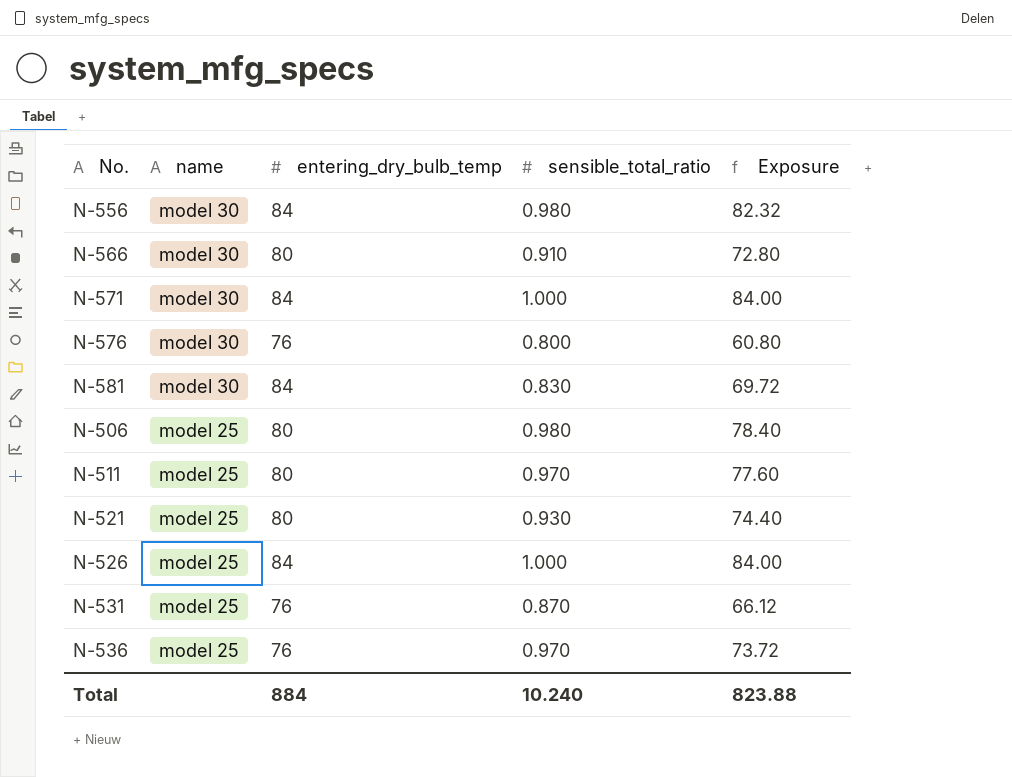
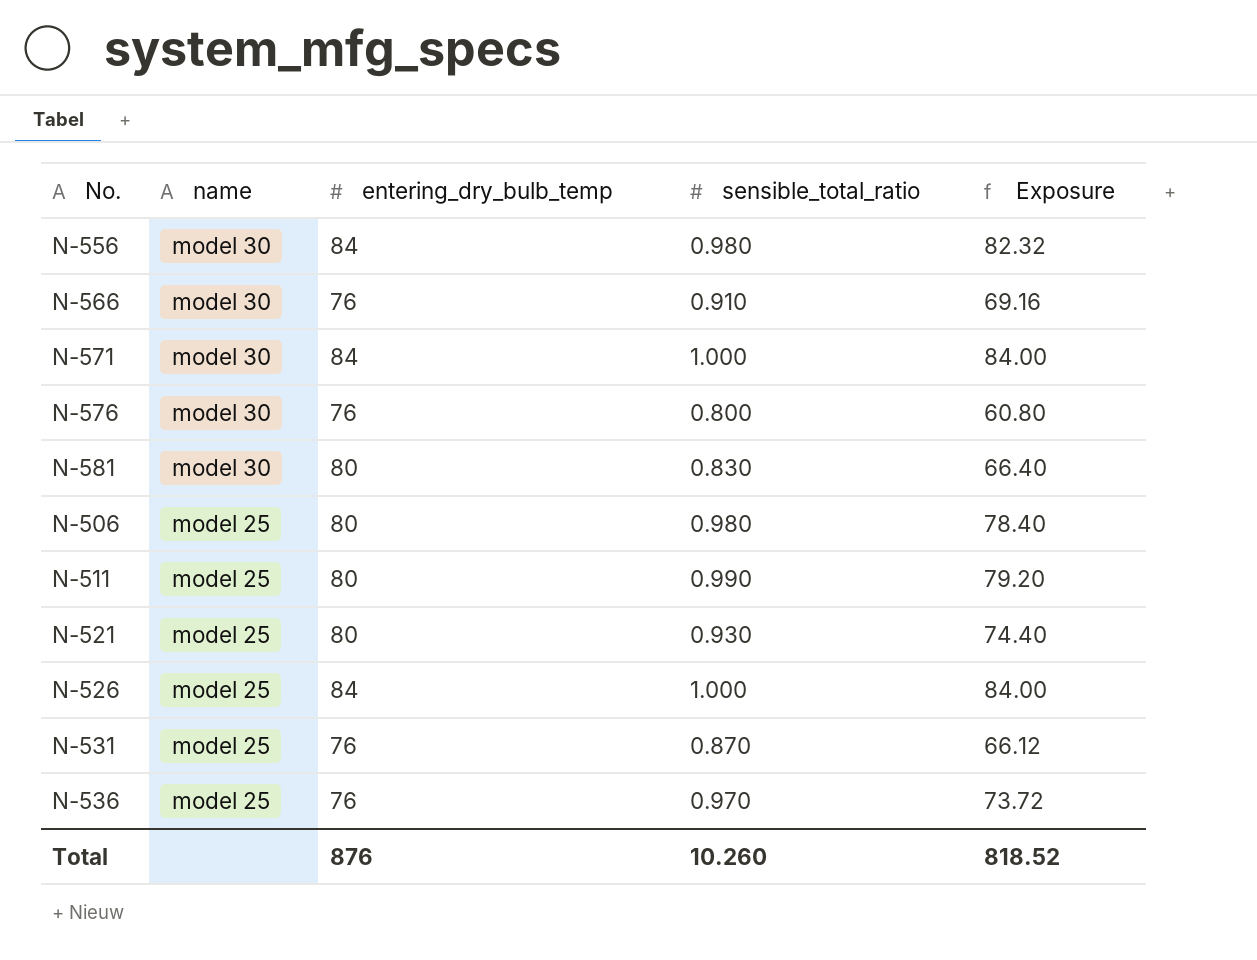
N-566 | entering_dry_bulb_temp: 80 -> 76
N-566 | Exposure: 72.80 -> 69.16
N-581 | entering_dry_bulb_temp: 84 -> 80
N-581 | Exposure: 69.72 -> 66.40
N-511 | sensible_total_ratio: 0.970 -> 0.990
N-511 | Exposure: 77.60 -> 79.20
Total | entering_dry_bulb_temp: 884 -> 876
Total | sensible_total_ratio: 10.240 -> 10.260
Total | Exposure: 823.88 -> 818.52

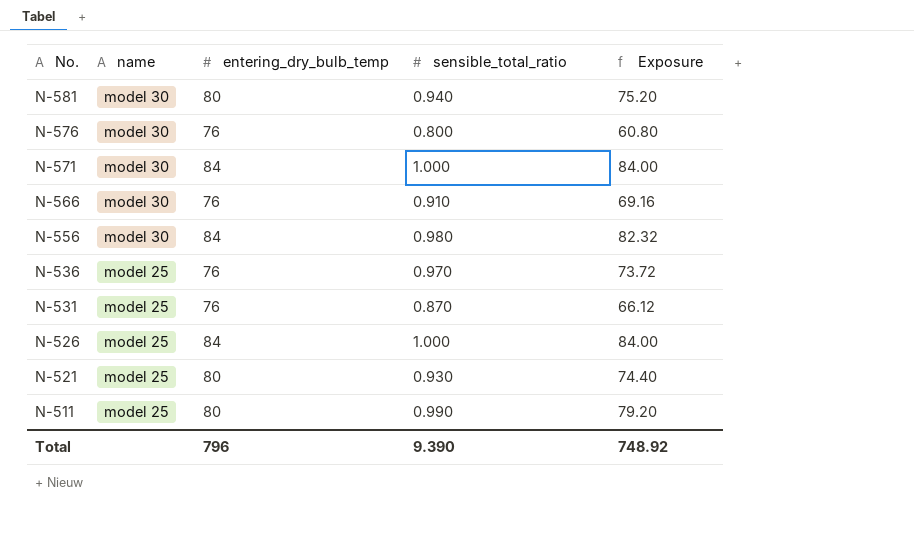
row order: name descending -> No. descending
row N-506: model 25 | 80 | 0.980 | 78.40 -> none
N-581 | sensible_total_ratio: 0.830 -> 0.940
N-581 | Exposure: 66.40 -> 75.20
Total | entering_dry_bulb_temp: 876 -> 796
Total | sensible_total_ratio: 10.260 -> 9.390
Total | Exposure: 818.52 -> 748.92

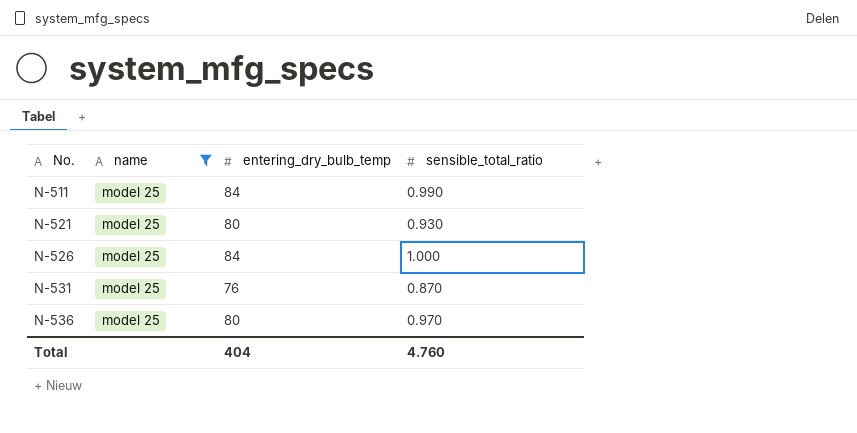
filter: none -> name = model 25
row order: No. descending -> No. ascending
column Exposure | formula: [entering_dry_bulb_temp] * [sensible_total_ratio] -> none
N-511 | entering_dry_bulb_temp: 80 -> 84
N-536 | entering_dry_bulb_temp: 76 -> 80
Total | entering_dry_bulb_temp: 796 -> 404
Total | sensible_total_ratio: 9.390 -> 4.760

